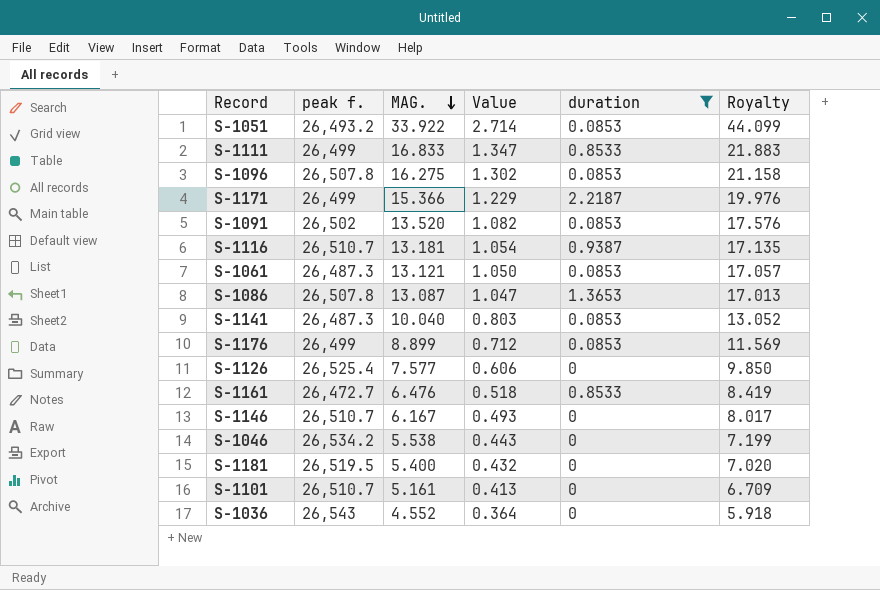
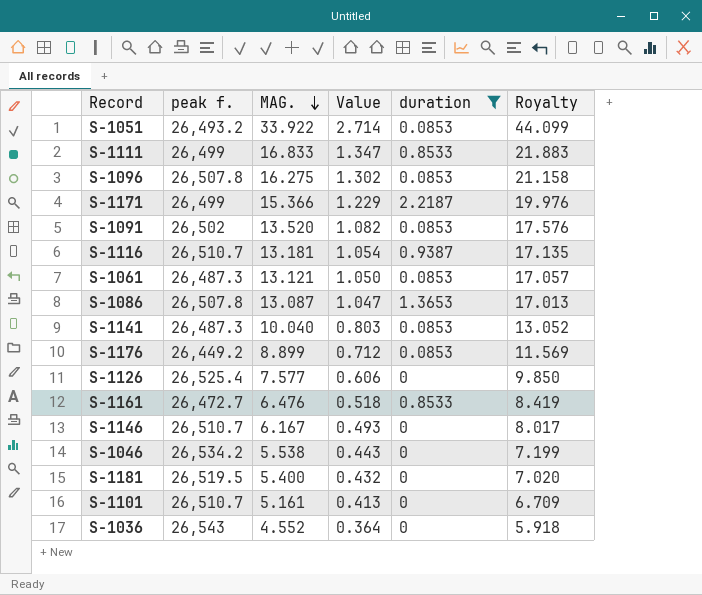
S-1176 | peak f.: 26,499 -> 26,449.2

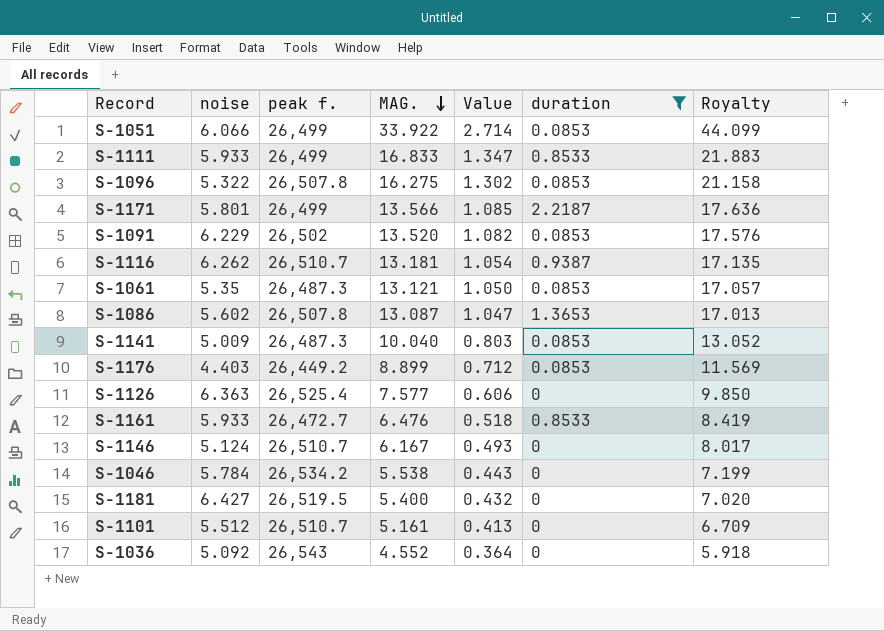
column noise | position: none -> 2
S-1051 | peak f.: 26,493.2 -> 26,499
S-1171 | MAG.: 15.366 -> 13.566
S-1171 | Value: 1.229 -> 1.085
S-1171 | Royalty: 19.976 -> 17.636

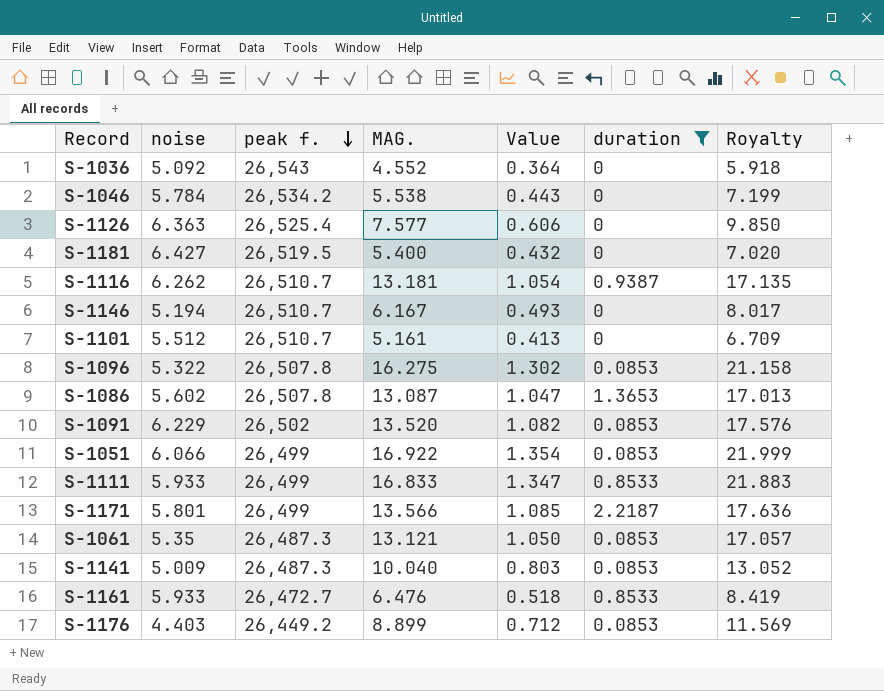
row order: MAG. descending -> peak f. descending
S-1146 | noise: 5.124 -> 5.194
S-1051 | MAG.: 33.922 -> 16.922
S-1051 | Value: 2.714 -> 1.354
S-1051 | Royalty: 44.099 -> 21.999

